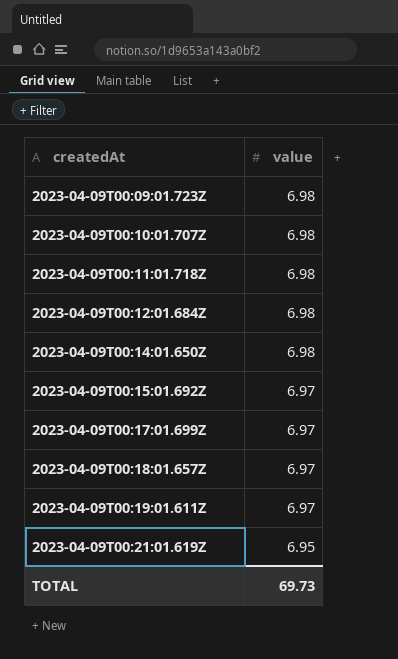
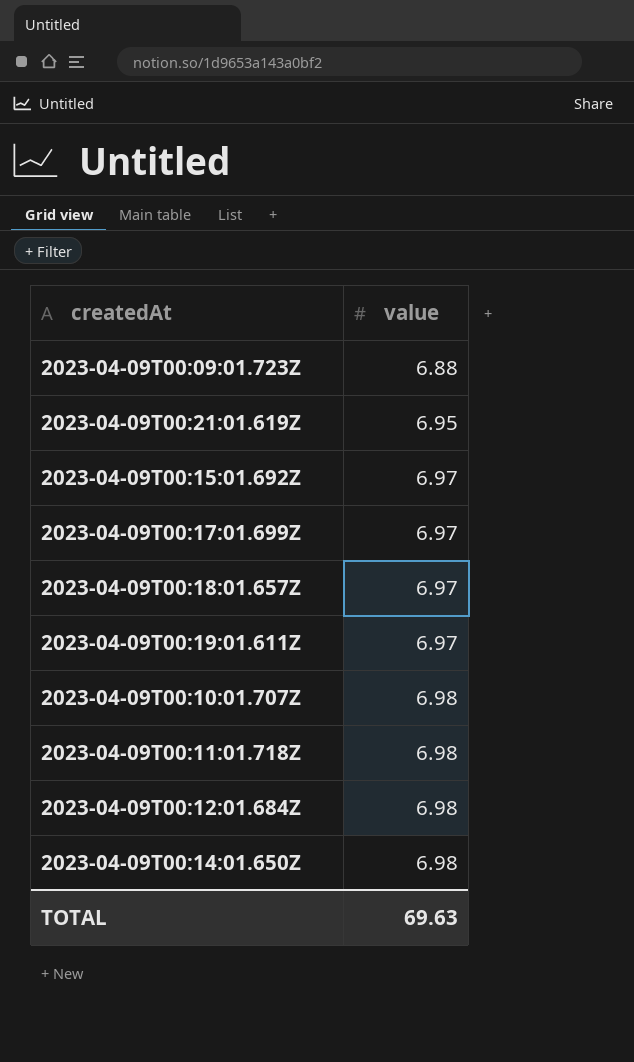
row order: createdAt ascending -> value ascending
2023-04-09T00:09:01.723Z | value: 6.98 -> 6.88
TOTAL | value: 69.73 -> 69.63

